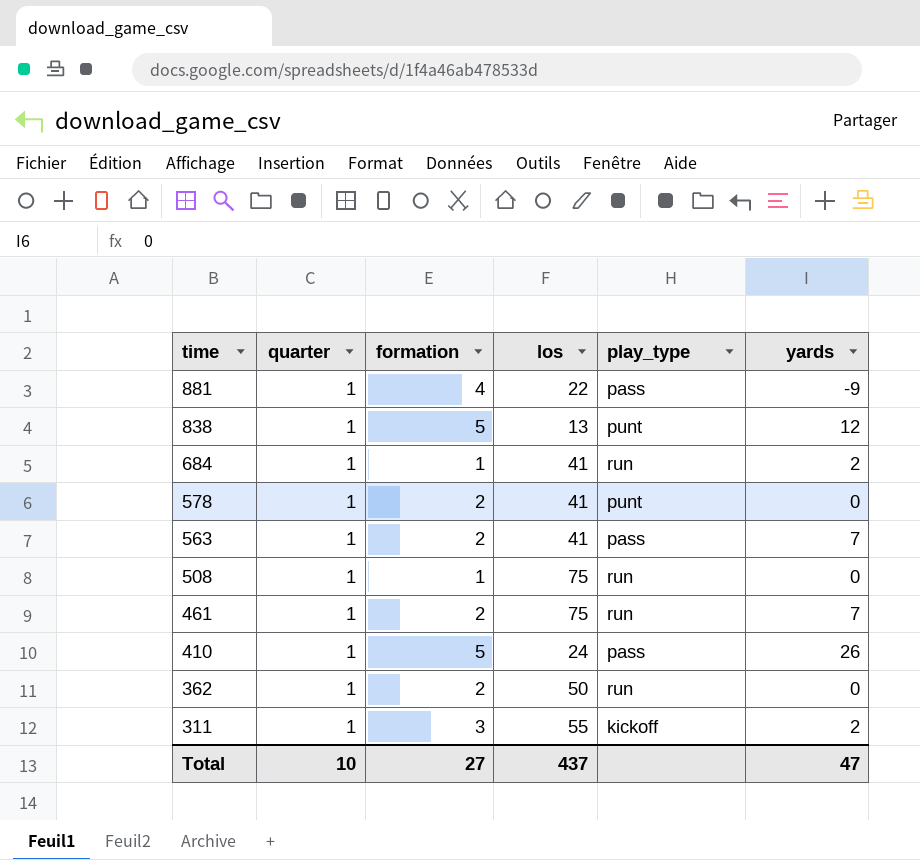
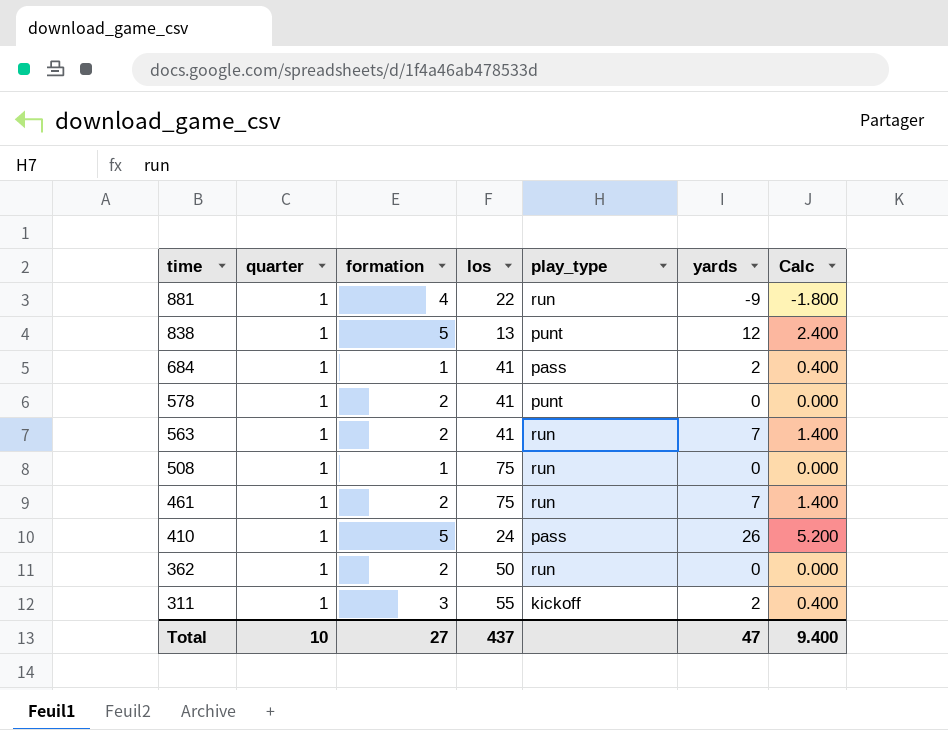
column Calc | formula: none -> [yards] * 0.2
881 | play_type: pass -> run
684 | play_type: run -> pass
563 | play_type: pass -> run

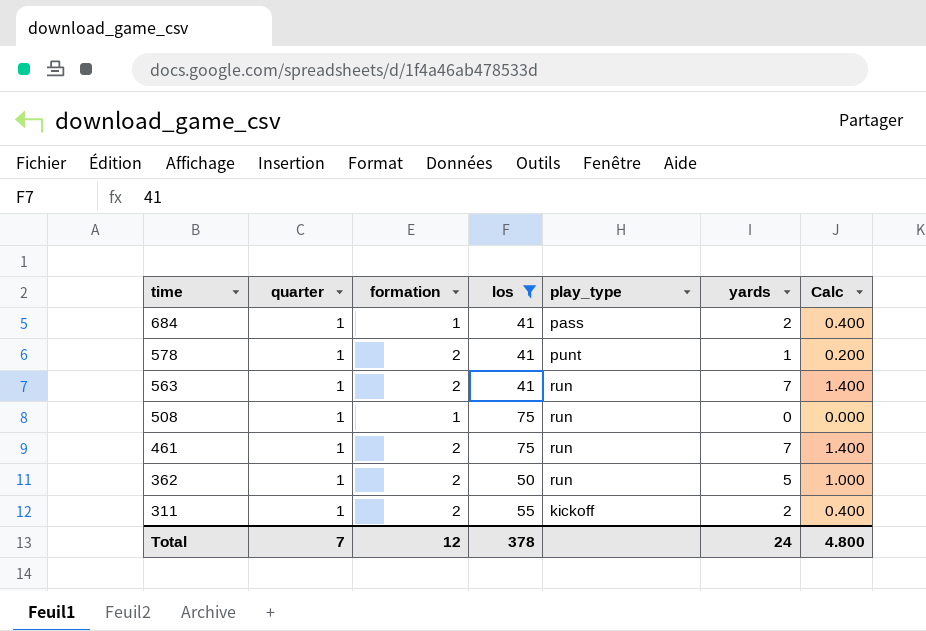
filter: none -> los >= 41
578 | yards: 0 -> 1
578 | Calc: 0.000 -> 0.200
362 | yards: 0 -> 5
362 | Calc: 0.000 -> 1.000
311 | formation: 3 -> 2
Total | quarter: 10 -> 7
Total | formation: 27 -> 12
Total | los: 437 -> 378
Total | yards: 47 -> 24
Total | Calc: 9.400 -> 4.800

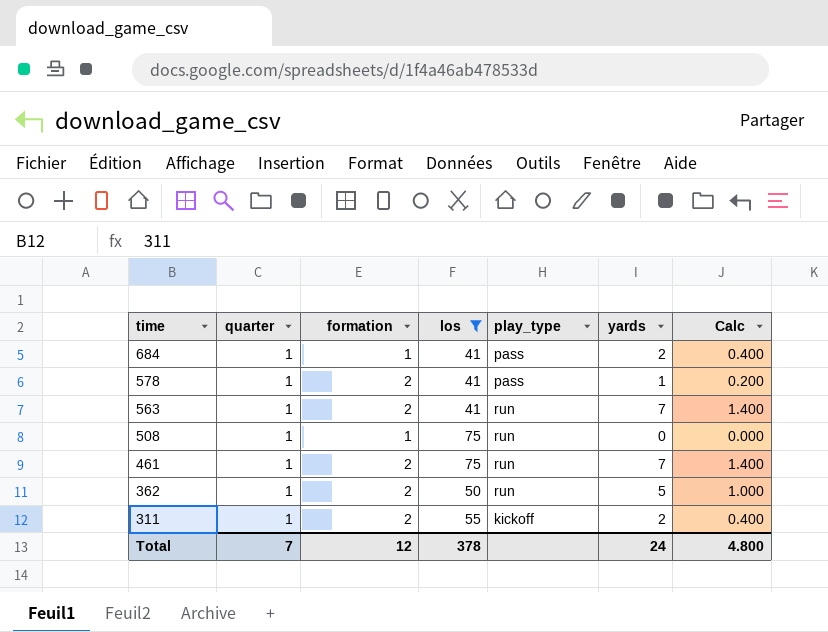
578 | play_type: punt -> pass

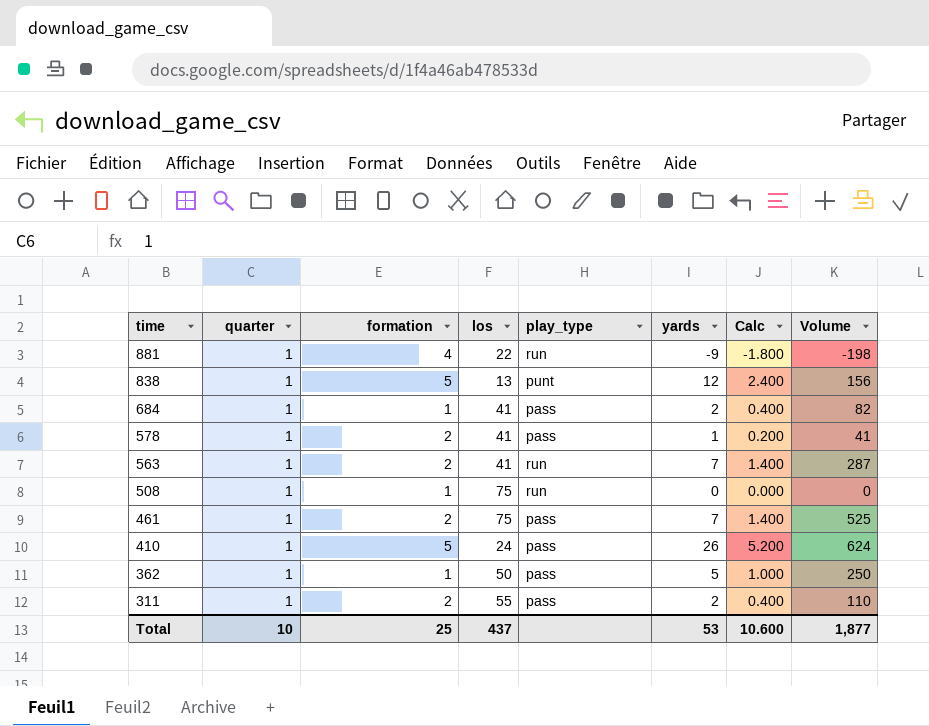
filter: los >= 41 -> none
column Volume | formula: none -> [los] * [yards]
461 | play_type: run -> pass
362 | formation: 2 -> 1
362 | play_type: run -> pass
311 | play_type: kickoff -> pass
Total | quarter: 7 -> 10
Total | formation: 12 -> 25
Total | los: 378 -> 437
Total | yards: 24 -> 53
Total | Calc: 4.800 -> 10.600

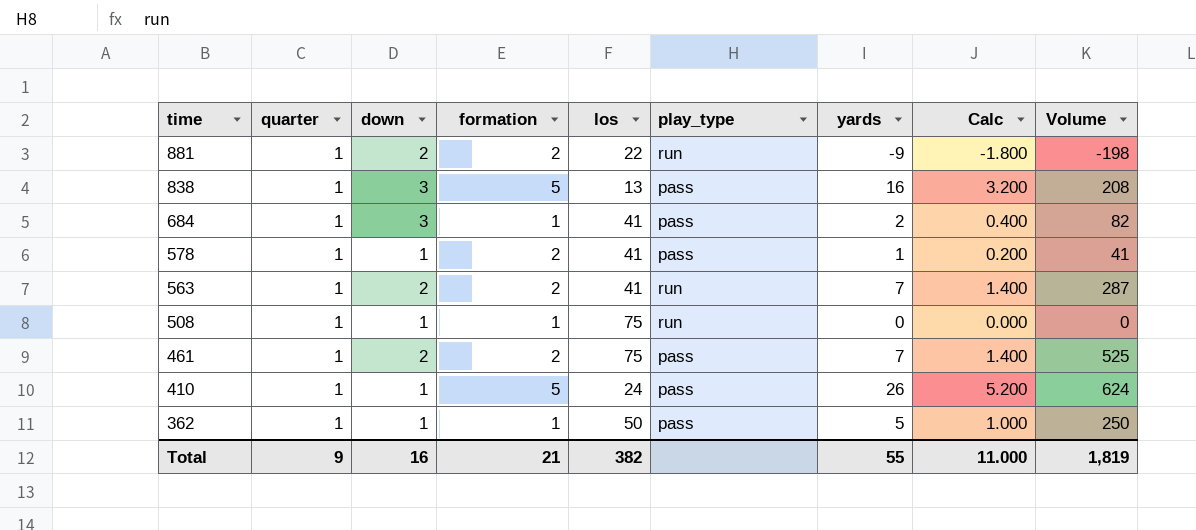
column down | position: none -> 3
row 311: 1 | 2 | 55 | pass | 2 | 0.400 | 110 -> none
881 | formation: 4 -> 2
838 | play_type: punt -> pass
838 | yards: 12 -> 16
838 | Calc: 2.400 -> 3.200
838 | Volume: 156 -> 208
Total | quarter: 10 -> 9
Total | formation: 25 -> 21
Total | los: 437 -> 382
Total | yards: 53 -> 55
Total | Calc: 10.600 -> 11.000
Total | Volume: 1,877 -> 1,819

